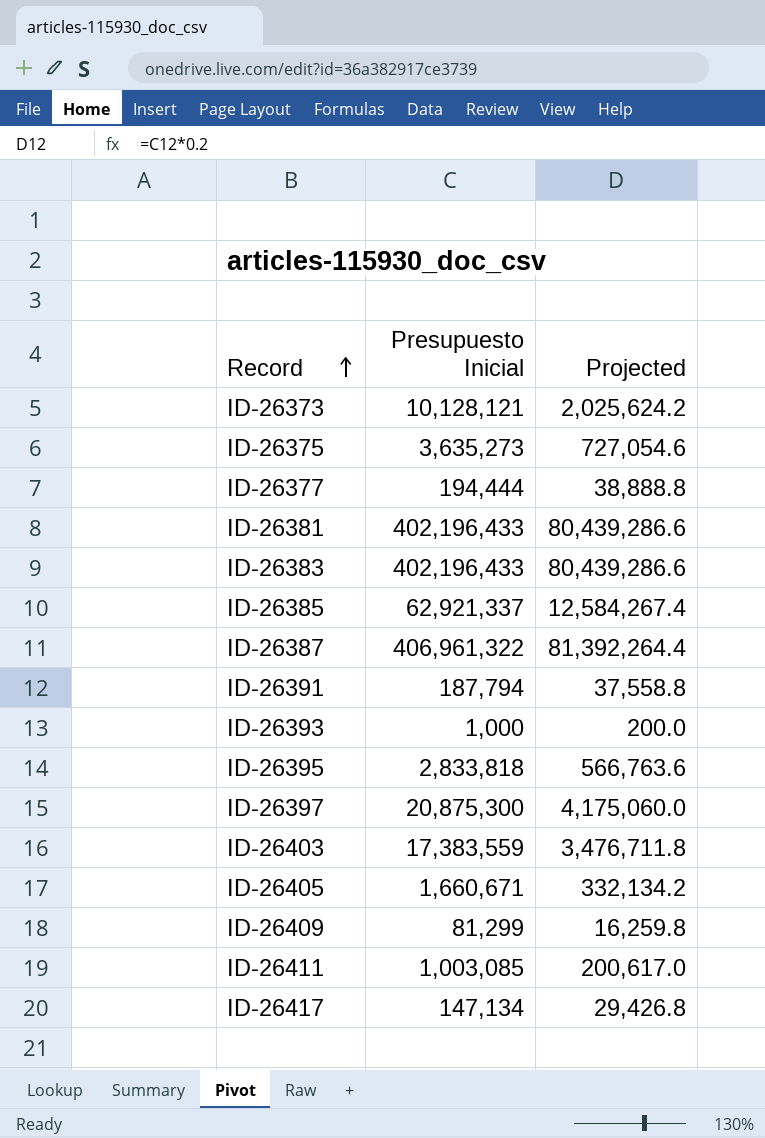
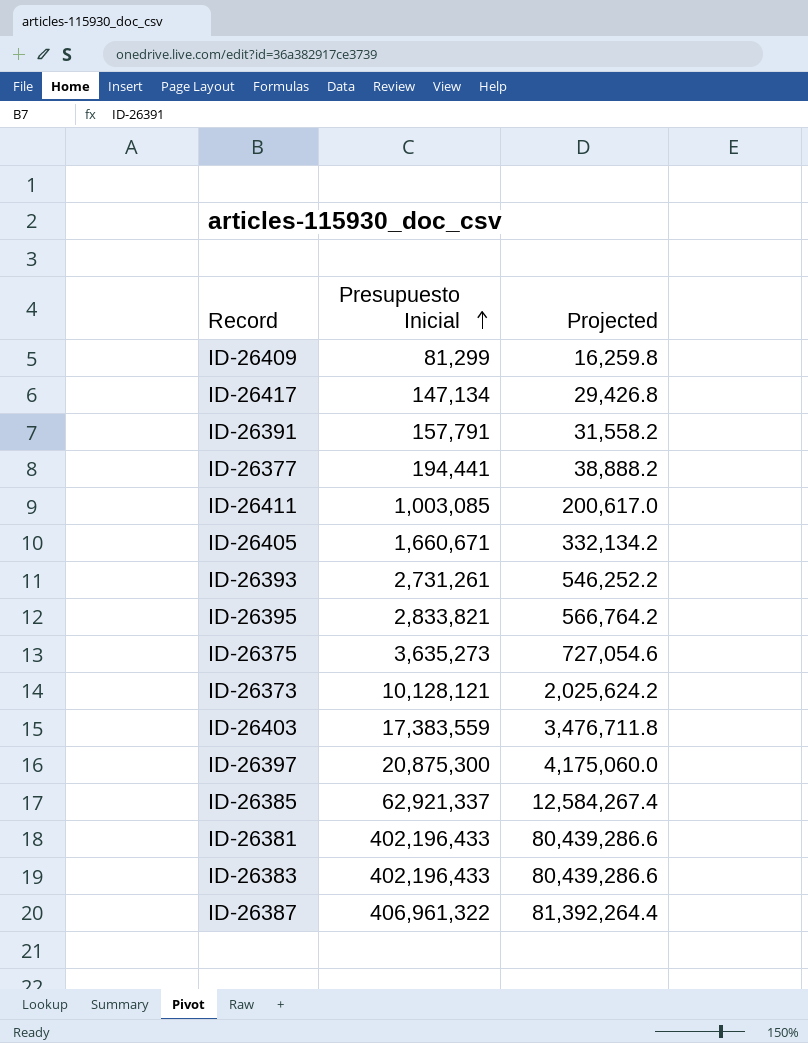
row order: Record ascending -> Presupuesto Inicial ascending
ID-26391 | Presupuesto Inicial: 187,794 -> 157,791
ID-26391 | Projected: 37,558.8 -> 31,558.2
ID-26377 | Presupuesto Inicial: 194,444 -> 194,441
ID-26377 | Projected: 38,888.8 -> 38,888.2
ID-26393 | Presupuesto Inicial: 1,000 -> 2,731,261
ID-26393 | Projected: 200.0 -> 546,252.2
ID-26395 | Presupuesto Inicial: 2,833,818 -> 2,833,821
ID-26395 | Projected: 566,763.6 -> 566,764.2

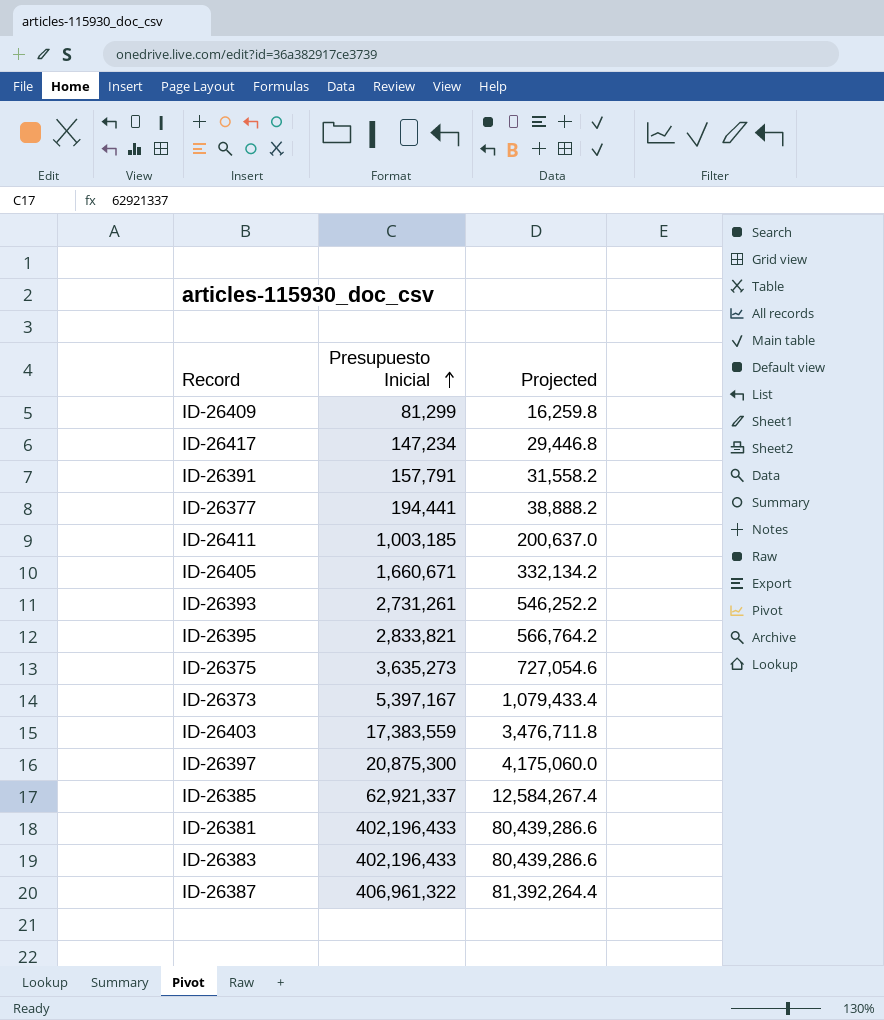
ID-26417 | Presupuesto Inicial: 147,134 -> 147,234
ID-26417 | Projected: 29,426.8 -> 29,446.8
ID-26411 | Presupuesto Inicial: 1,003,085 -> 1,003,185
ID-26411 | Projected: 200,617.0 -> 200,637.0
ID-26373 | Presupuesto Inicial: 10,128,121 -> 5,397,167
ID-26373 | Projected: 2,025,624.2 -> 1,079,433.4

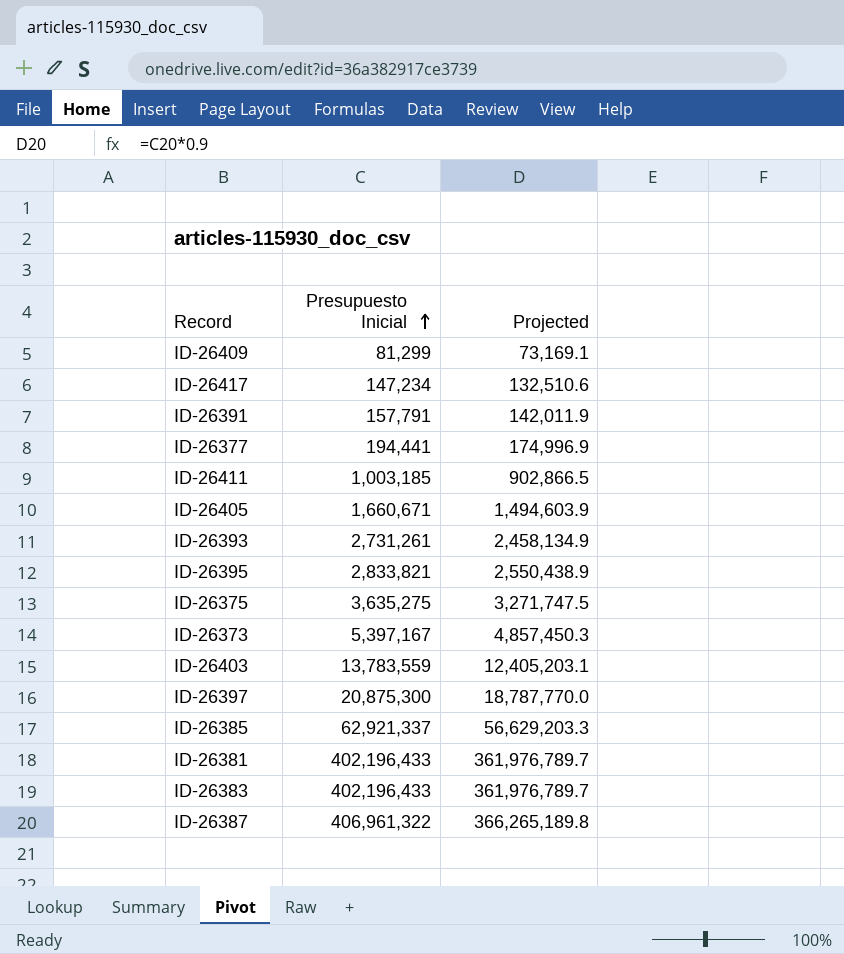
column Projected | formula: [Presupuesto Inicial] * 0.2 -> [Presupuesto Inicial] * 0.9
ID-26375 | Presupuesto Inicial: 3,635,273 -> 3,635,275
ID-26403 | Presupuesto Inicial: 17,383,559 -> 13,783,559

